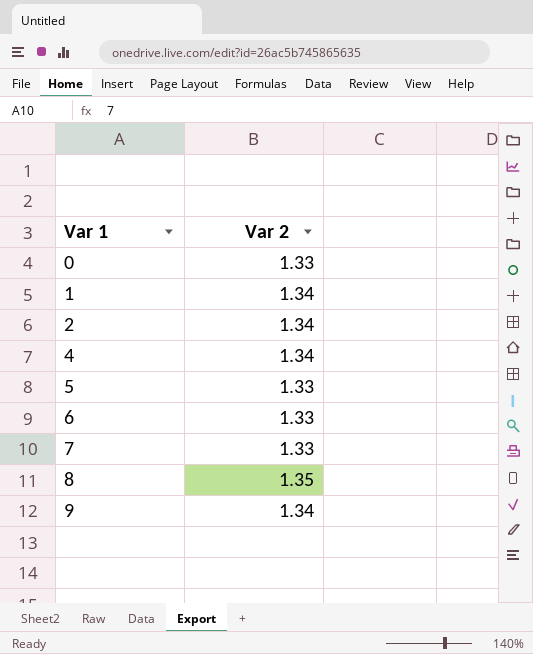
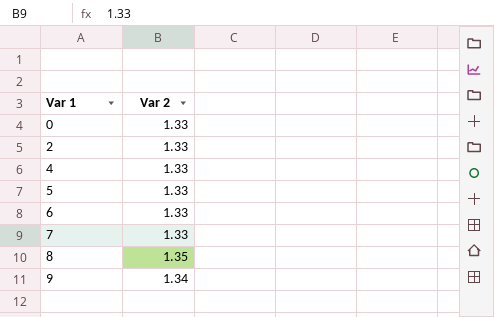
row 1: 1.34 -> none
2 | Var 2: 1.34 -> 1.33
4 | Var 2: 1.34 -> 1.33

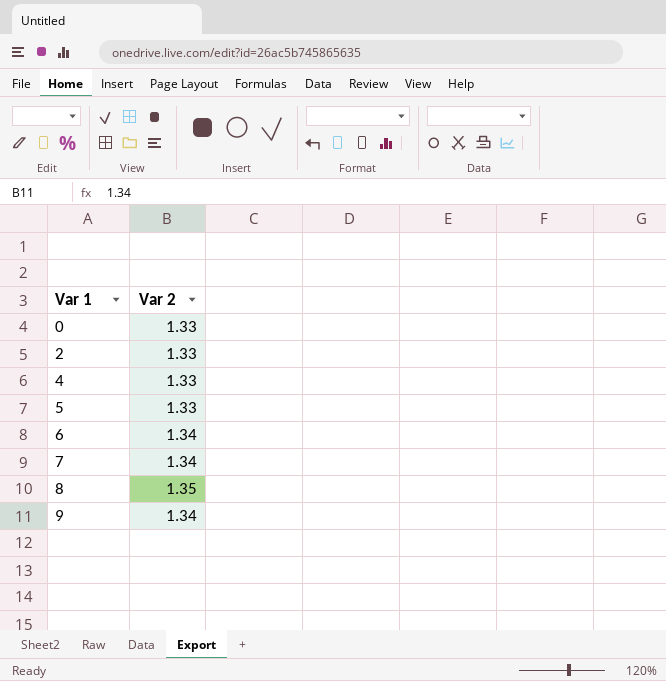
6 | Var 2: 1.33 -> 1.34
7 | Var 2: 1.33 -> 1.34

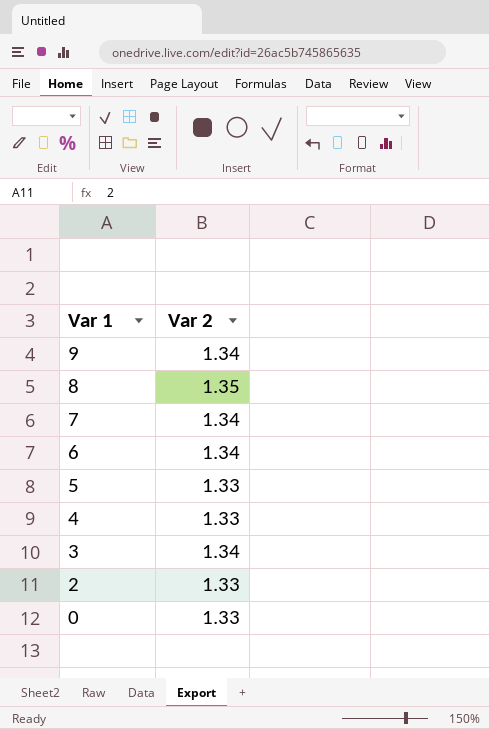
row order: Var 1 ascending -> Var 1 descending
row 3: none -> 1.34

